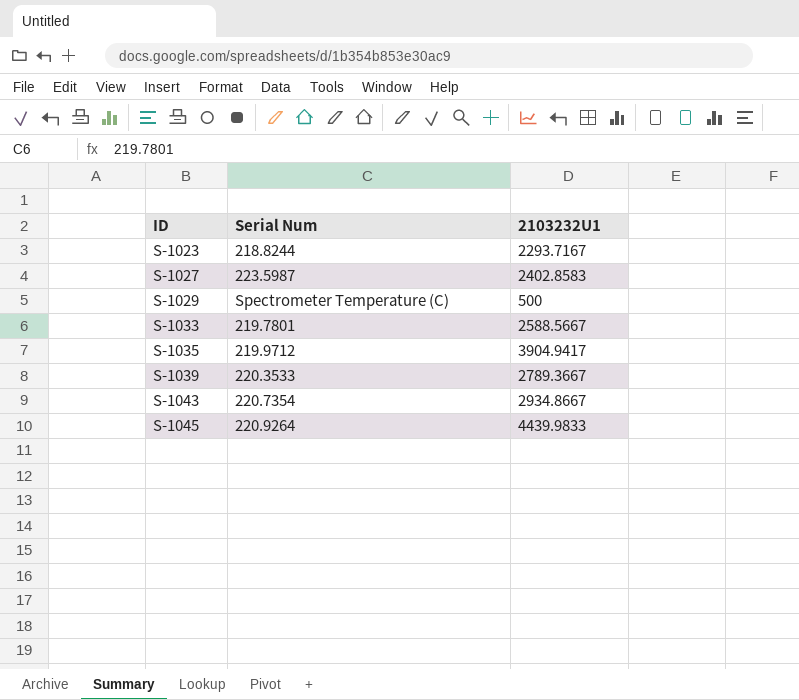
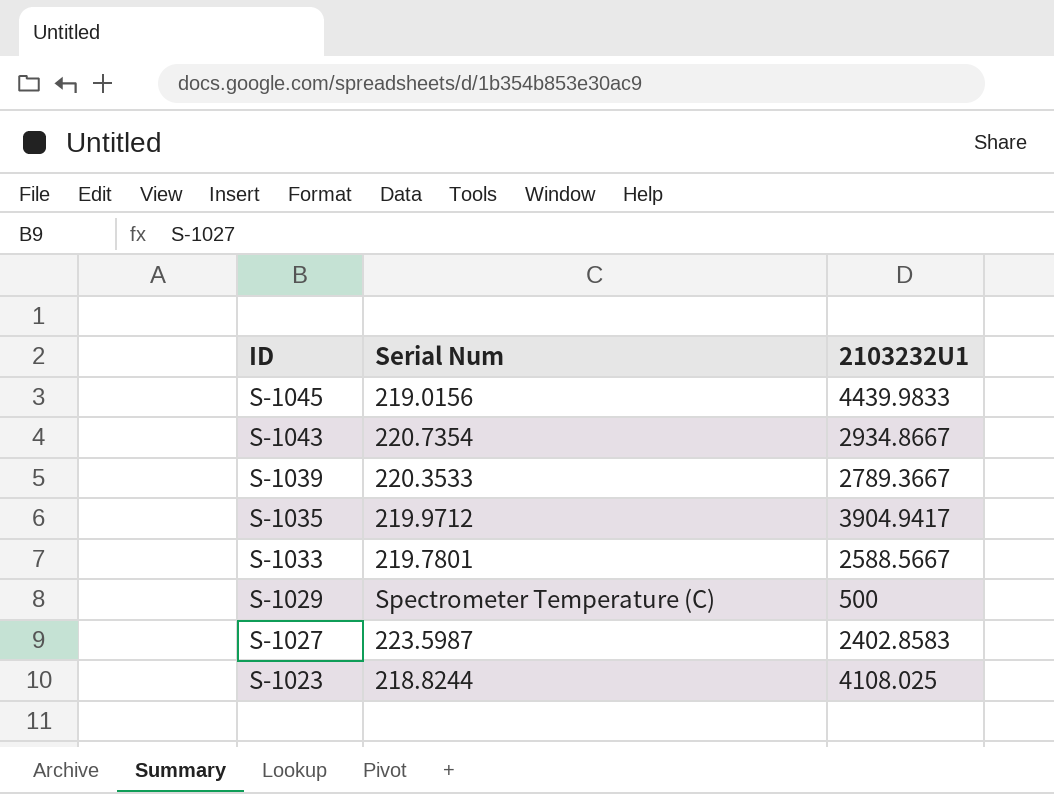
row order: ID ascending -> ID descending
S-1045 | Serial Num: 220.9264 -> 219.0156
S-1023 | 2103232U1: 2293.7167 -> 4108.025

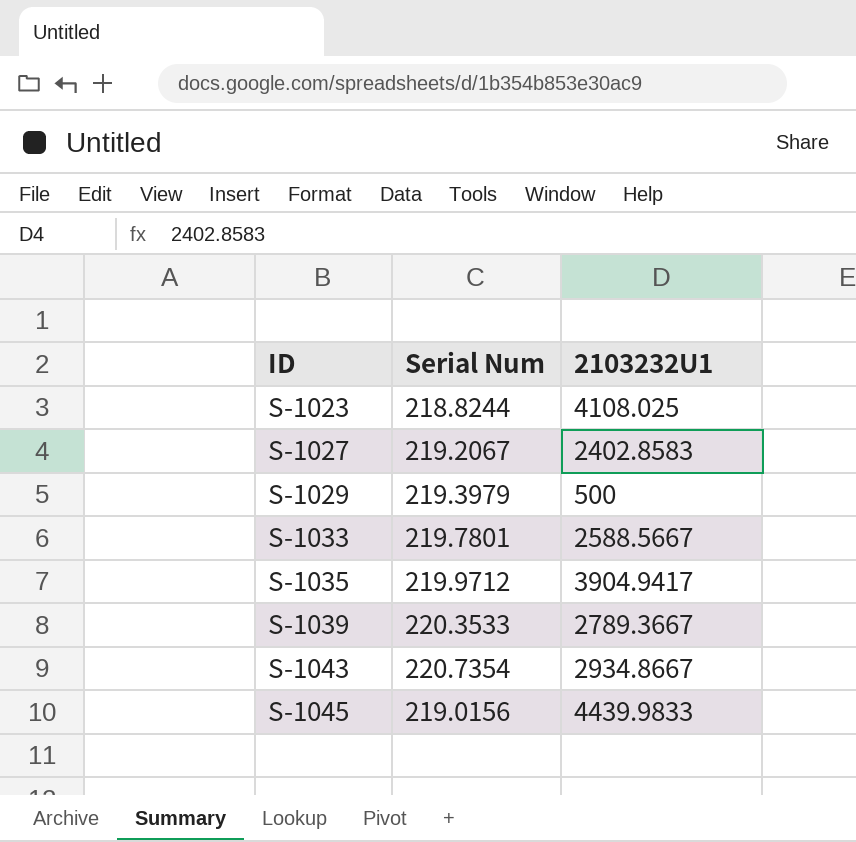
row order: ID descending -> ID ascending
S-1027 | Serial Num: 223.5987 -> 219.2067
S-1029 | Serial Num: Spectrometer Temperature (C) -> 219.3979

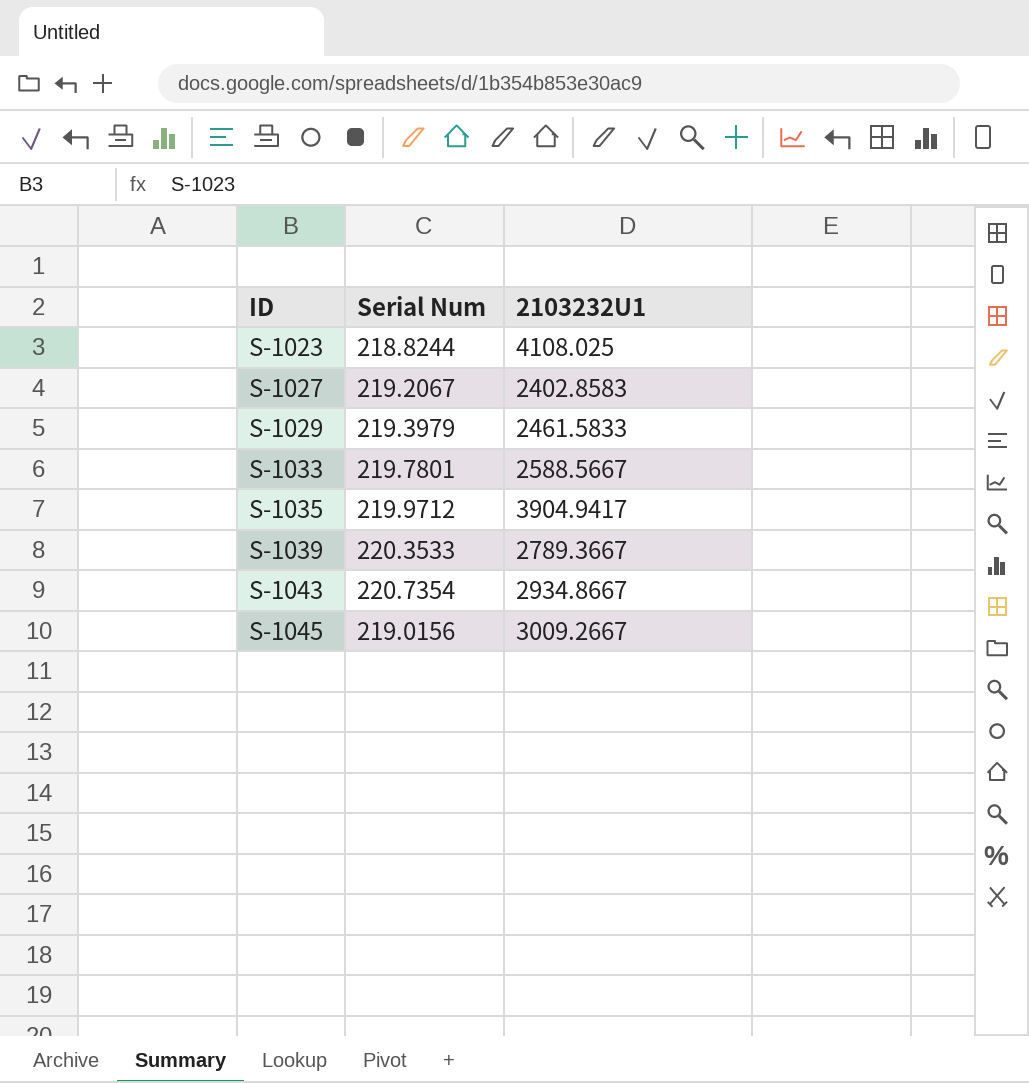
S-1029 | 2103232U1: 500 -> 2461.5833
S-1045 | 2103232U1: 4439.9833 -> 3009.2667

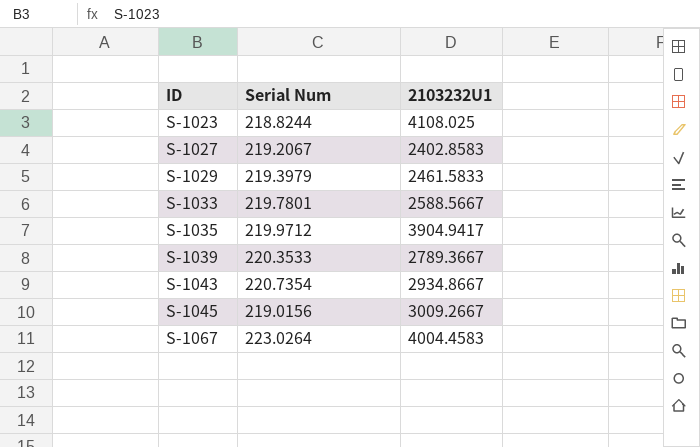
row S-1067: none -> 223.0264 | 4004.4583

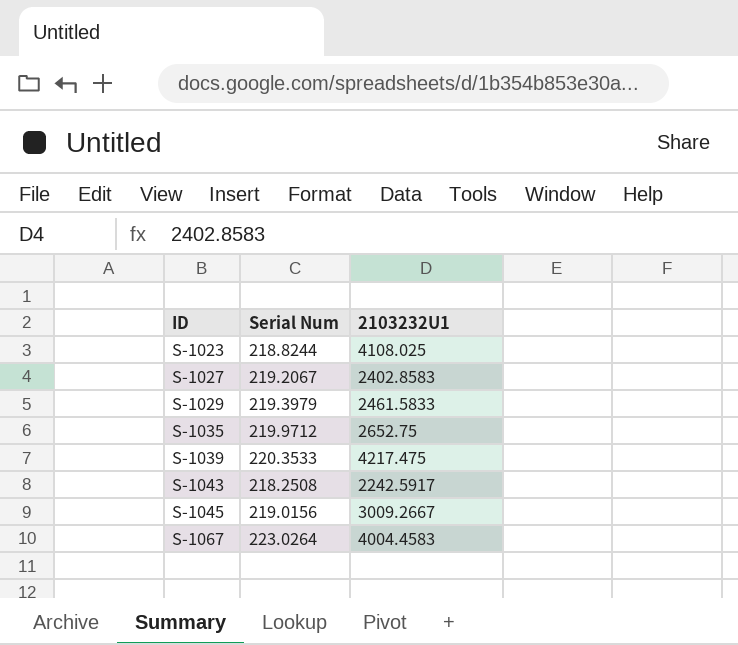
row S-1033: 219.7801 | 2588.5667 -> none
S-1035 | 2103232U1: 3904.9417 -> 2652.75
S-1039 | 2103232U1: 2789.3667 -> 4217.475
S-1043 | Serial Num: 220.7354 -> 218.2508
S-1043 | 2103232U1: 2934.8667 -> 2242.5917

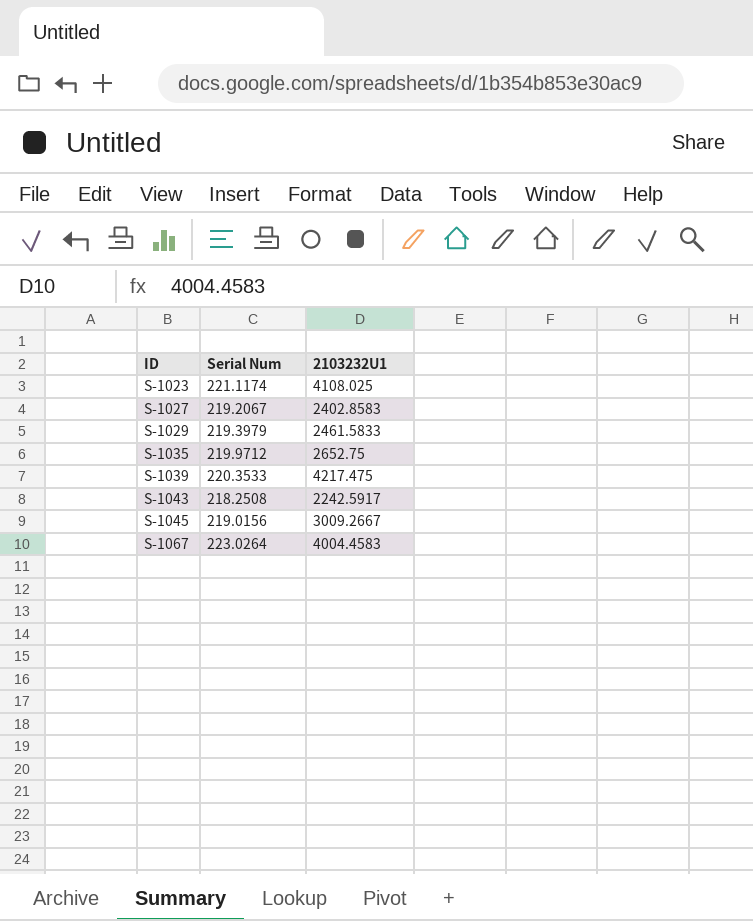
S-1023 | Serial Num: 218.8244 -> 221.1174

